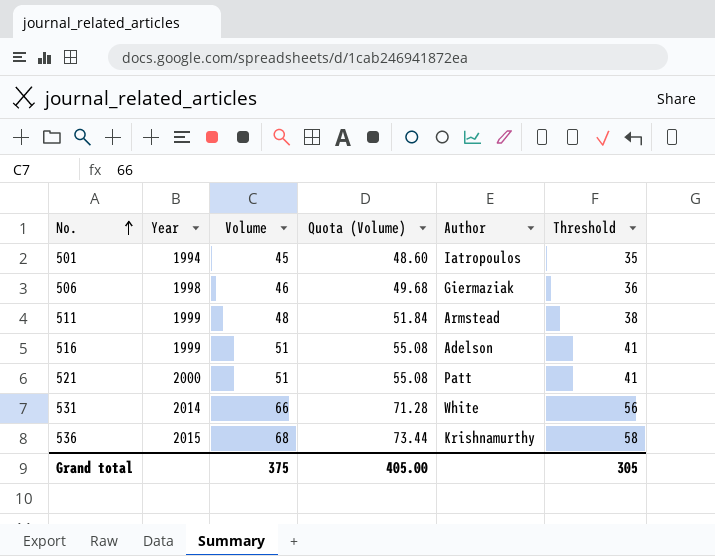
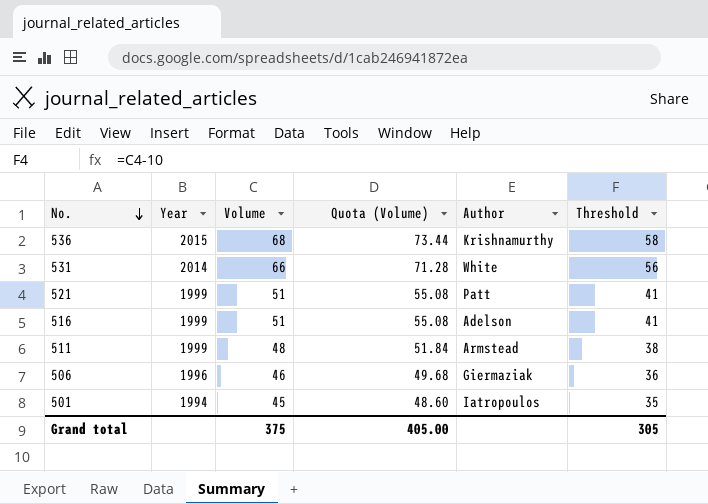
row order: No. ascending -> No. descending
521 | Year: 2000 -> 1999
506 | Year: 1998 -> 1996

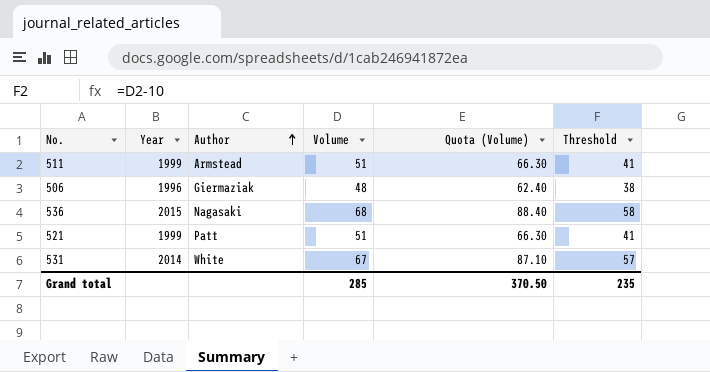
row order: No. descending -> Author ascending
column Author | position: 5 -> 3
column Quota (Volume) | formula: [Volume] * 1.08 -> [Volume] * 1.3
row 516: 1999 | 51 | 55.08 | Adelson | 41 -> none
row 501: 1994 | 45 | 48.60 | Iatropoulos | 35 -> none
511 | Volume: 48 -> 51
511 | Threshold: 38 -> 41
506 | Volume: 46 -> 48
506 | Threshold: 36 -> 38
536 | Author: Krishnamurthy -> Nagasaki
531 | Volume: 66 -> 67
531 | Threshold: 56 -> 57
Grand total | Volume: 375 -> 285
Grand total | Quota (Volume): 405.00 -> 370.50
Grand total | Threshold: 305 -> 235

